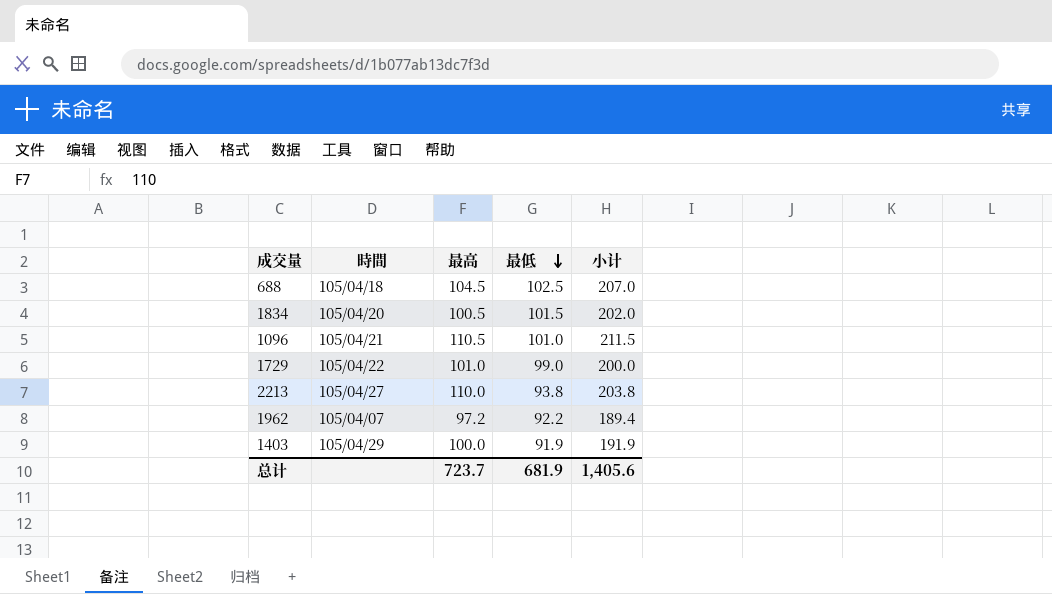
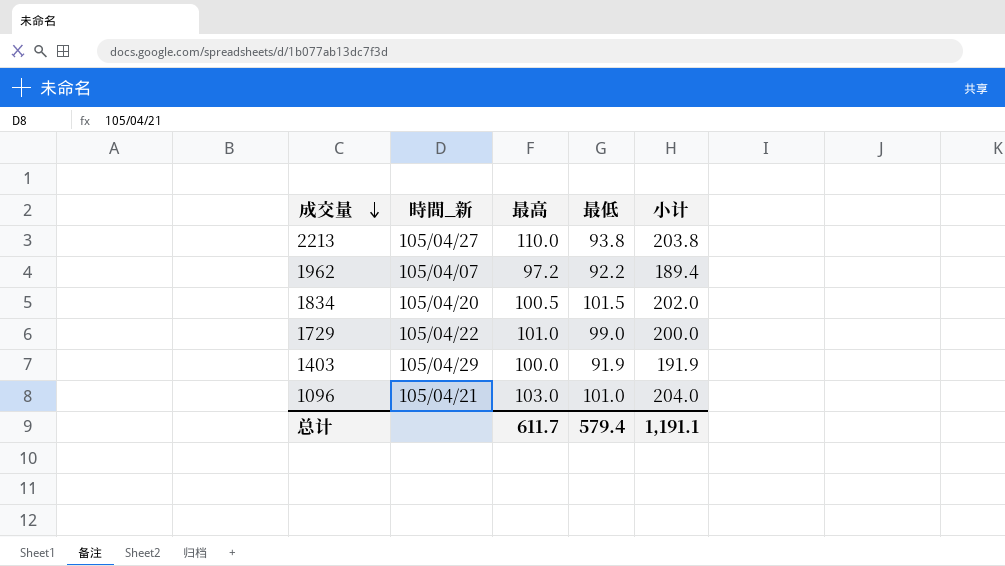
row order: 最低 descending -> 成交量 descending
column name: 時間 -> 時間_新
row 688: 105/04/18 | 104.5 | 102.5 | 207.0 -> none
1096 | 最高: 110.5 -> 103.0
1096 | 小计: 211.5 -> 204.0
总计 | 最高: 723.7 -> 611.7
总计 | 最低: 681.9 -> 579.4
总计 | 小计: 1,405.6 -> 1,191.1

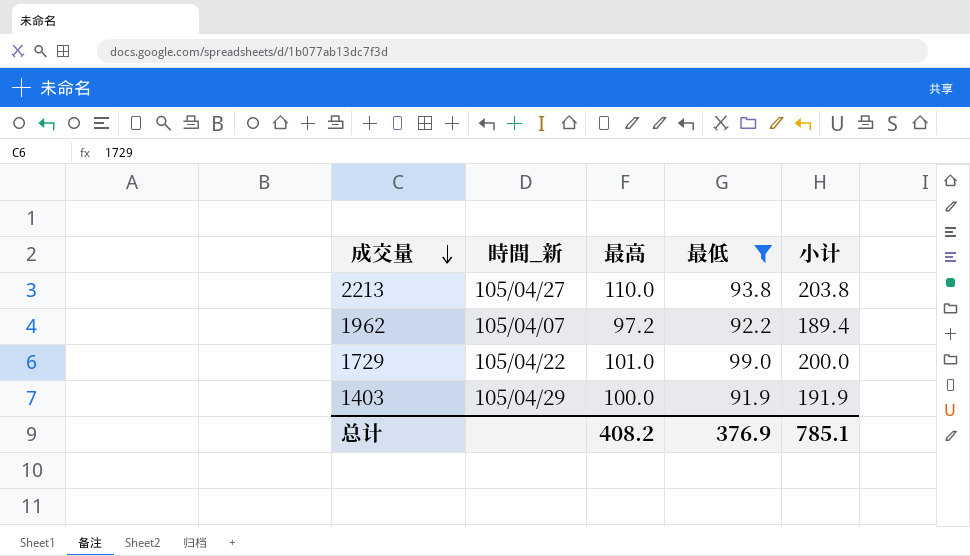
filter: none -> 最低 <= 99.0
总计 | 最高: 611.7 -> 408.2
总计 | 最低: 579.4 -> 376.9
总计 | 小计: 1,191.1 -> 785.1

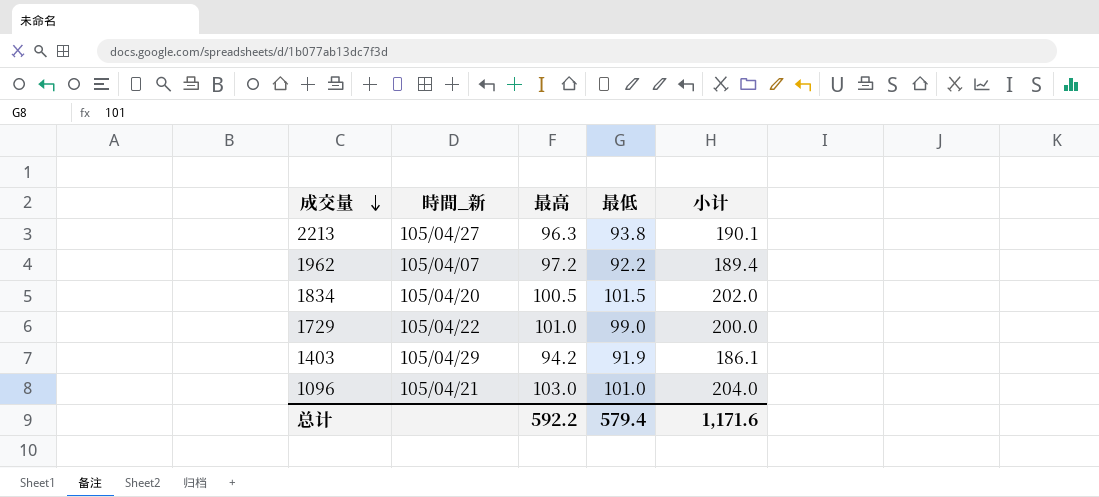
filter: 最低 <= 99.0 -> none
2213 | 最高: 110.0 -> 96.3
2213 | 小计: 203.8 -> 190.1
1403 | 最高: 100.0 -> 94.2
1403 | 小计: 191.9 -> 186.1
总计 | 最高: 408.2 -> 592.2
总计 | 最低: 376.9 -> 579.4
总计 | 小计: 785.1 -> 1,171.6

